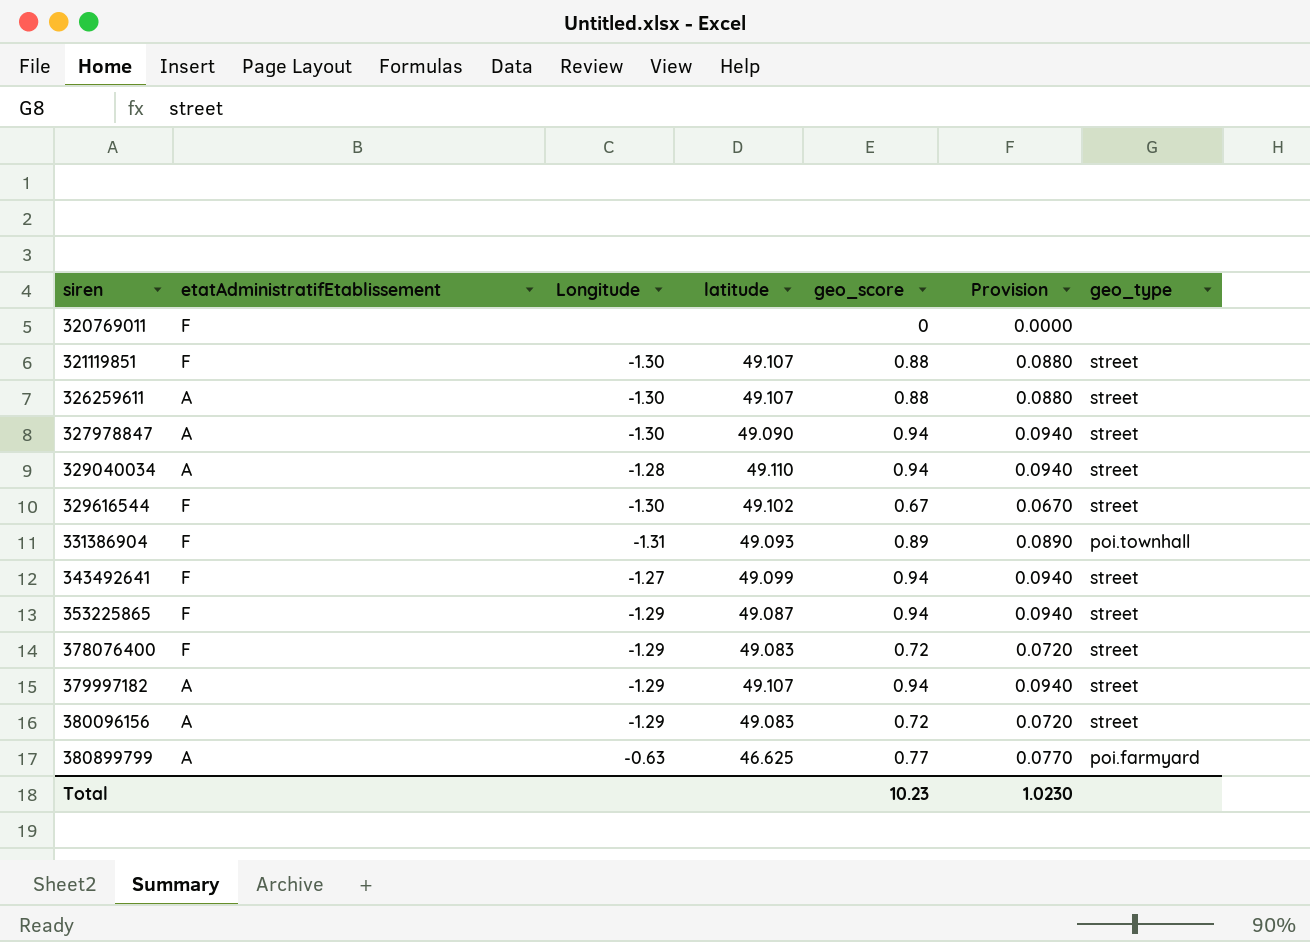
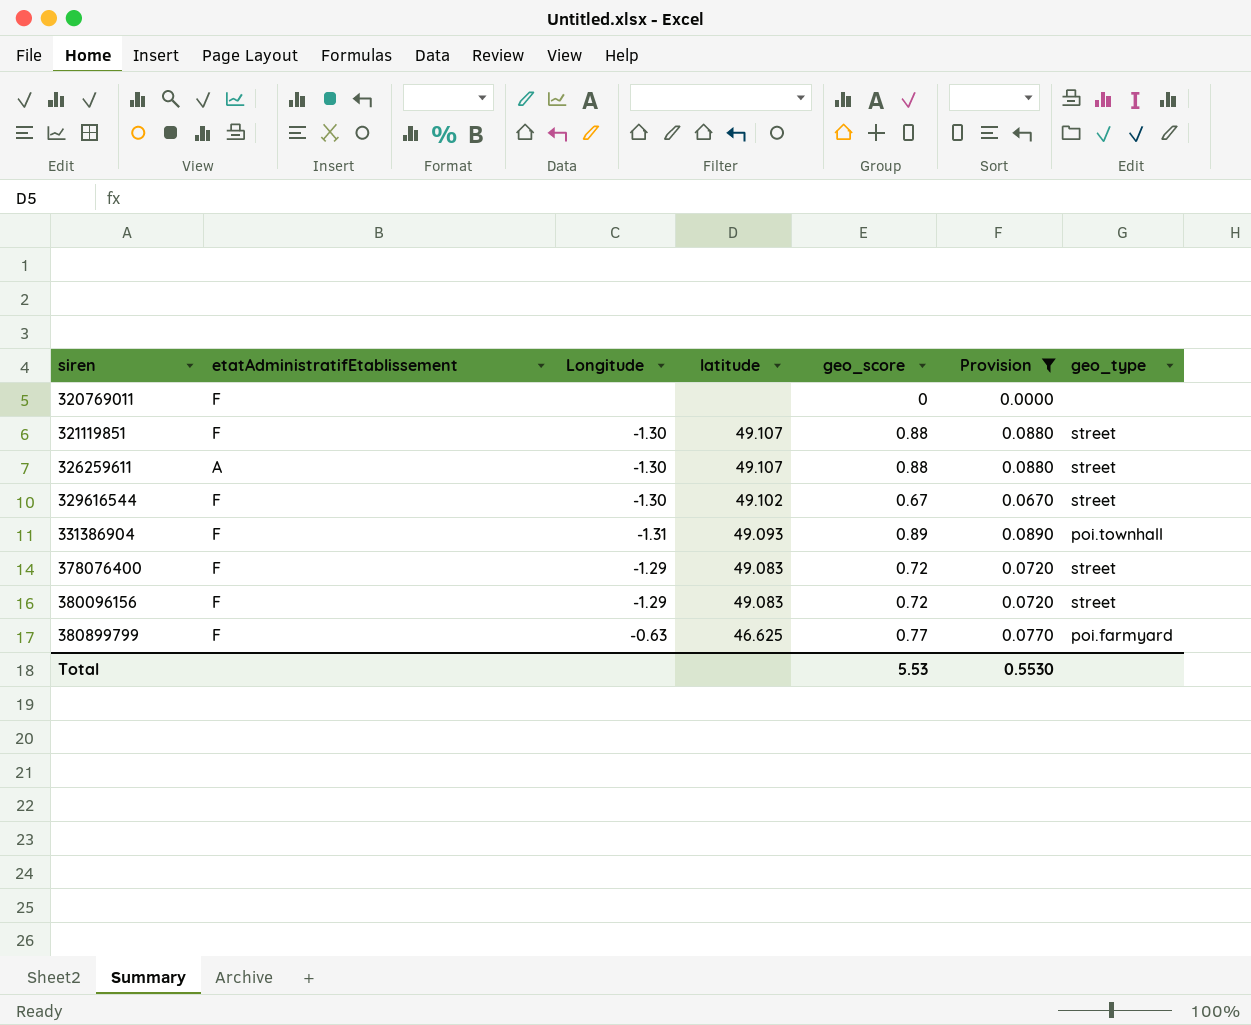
filter: none -> Provision != 0.0940
380096156 | etatAdministratifEtablissement: A -> F
380899799 | etatAdministratifEtablissement: A -> F
Total | geo_score: 10.23 -> 5.53
Total | Provision: 1.0230 -> 0.5530

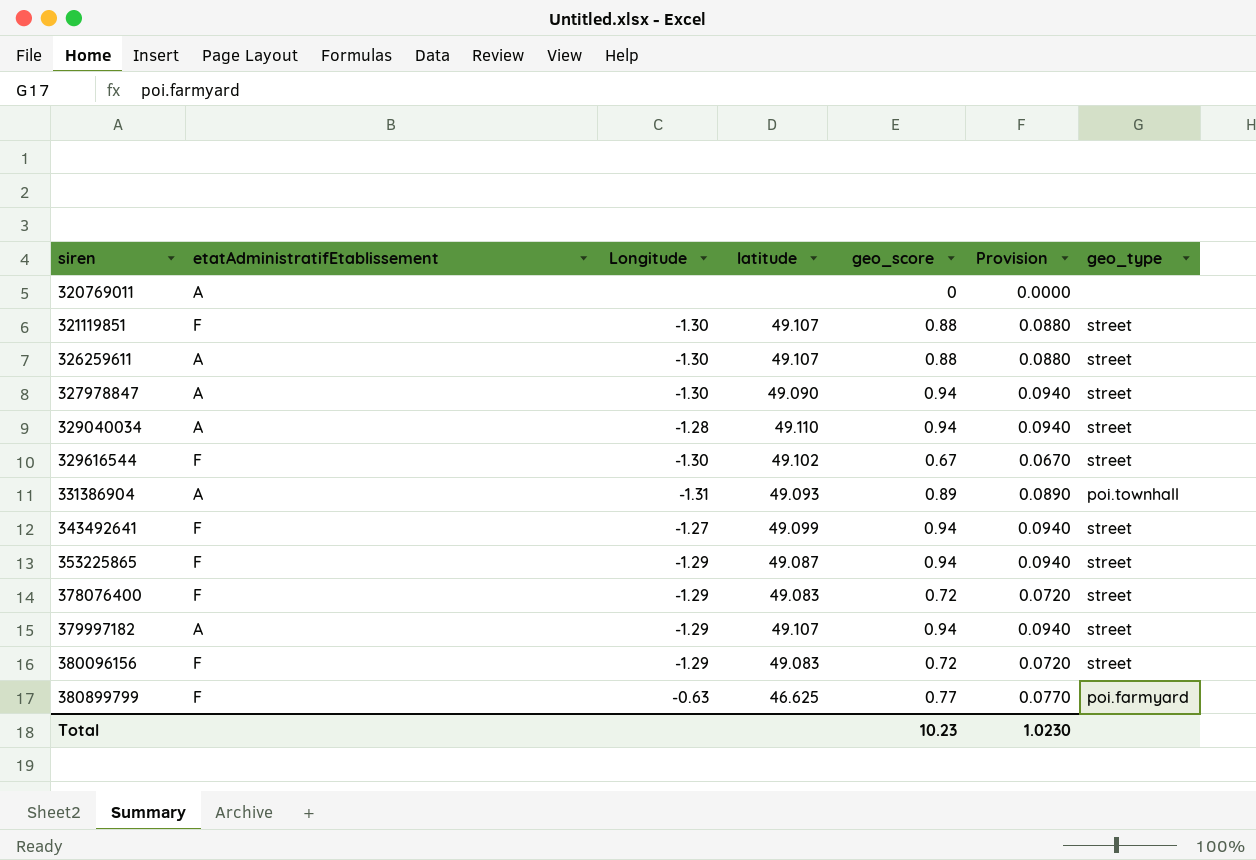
filter: Provision != 0.0940 -> none
320769011 | etatAdministratifEtablissement: F -> A
331386904 | etatAdministratifEtablissement: F -> A
Total | geo_score: 5.53 -> 10.23
Total | Provision: 0.5530 -> 1.0230

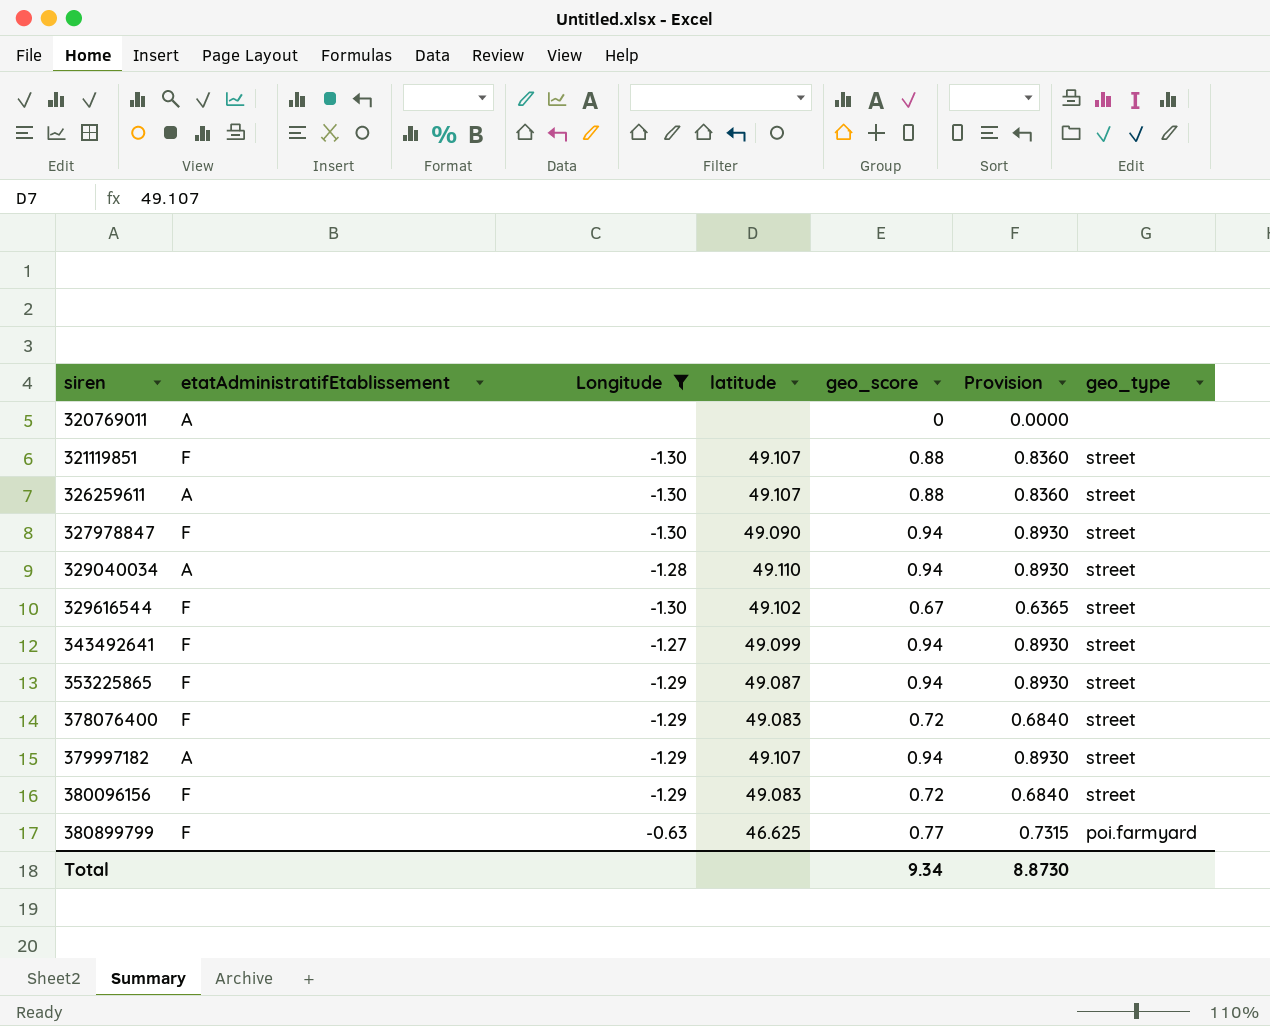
filter: none -> Longitude != -1.31
column Provision | formula: [geo_score] * 0.1 -> [geo_score] * 0.95
327978847 | etatAdministratifEtablissement: A -> F
Total | geo_score: 10.23 -> 9.34
Total | Provision: 1.0230 -> 8.8730

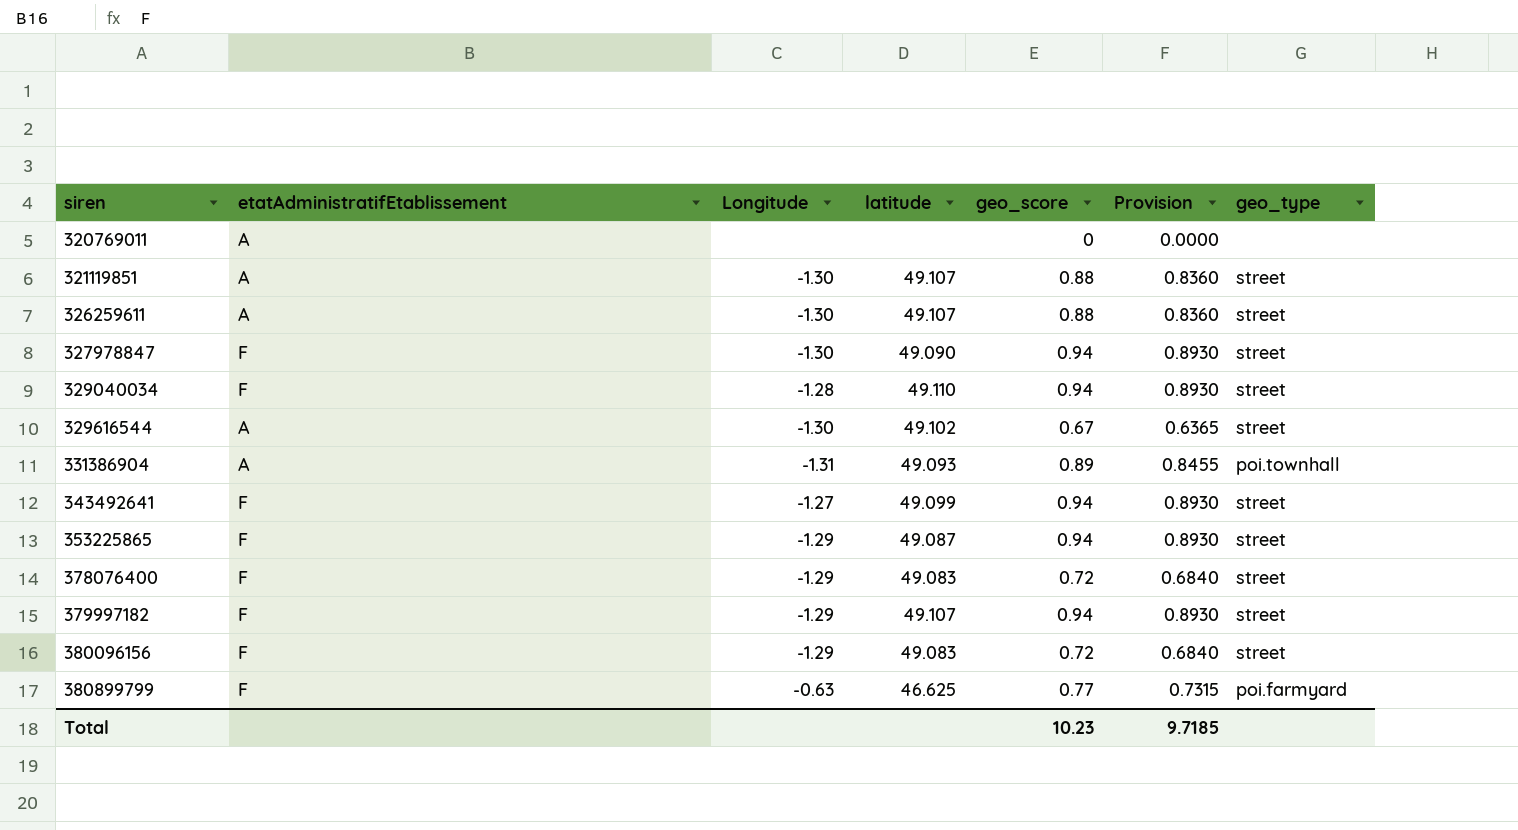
filter: Longitude != -1.31 -> none
321119851 | etatAdministratifEtablissement: F -> A
329040034 | etatAdministratifEtablissement: A -> F
329616544 | etatAdministratifEtablissement: F -> A
379997182 | etatAdministratifEtablissement: A -> F
Total | geo_score: 9.34 -> 10.23
Total | Provision: 8.8730 -> 9.7185

